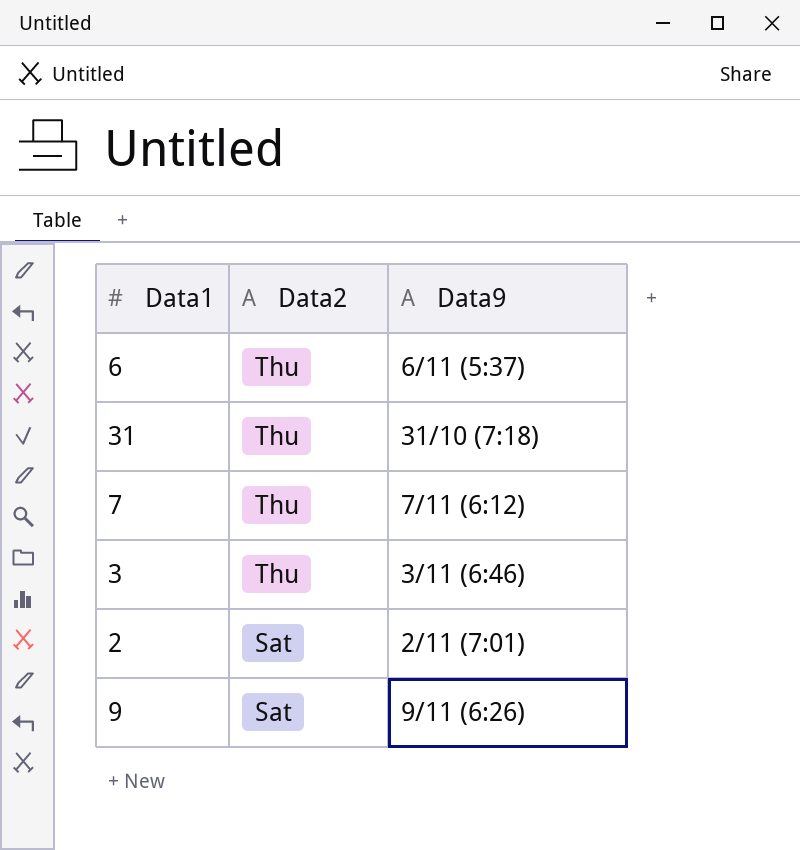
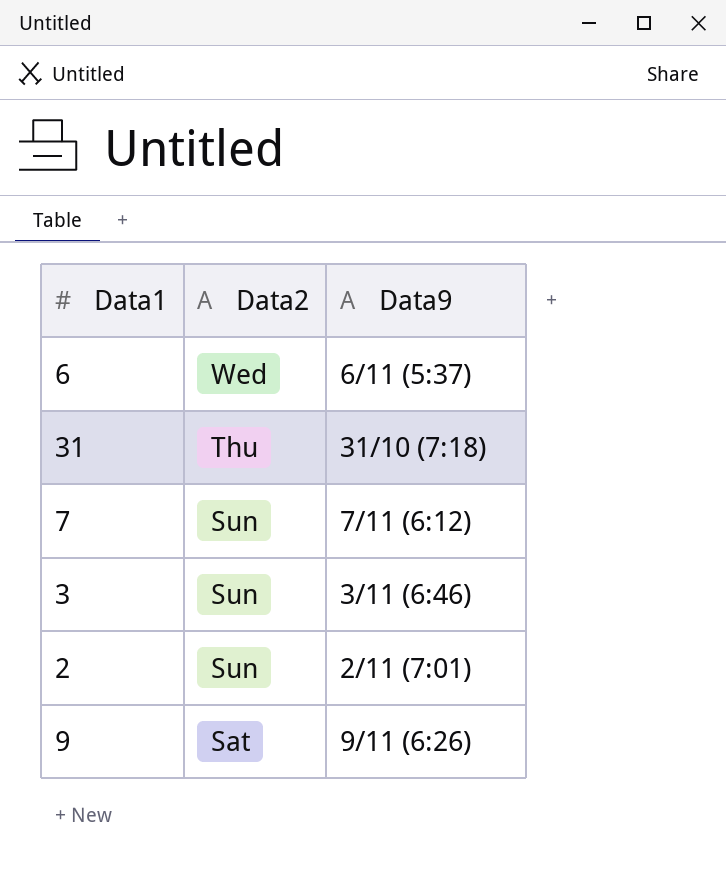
6 | Data2: Thu -> Wed
7 | Data2: Thu -> Sun
3 | Data2: Thu -> Sun
2 | Data2: Sat -> Sun

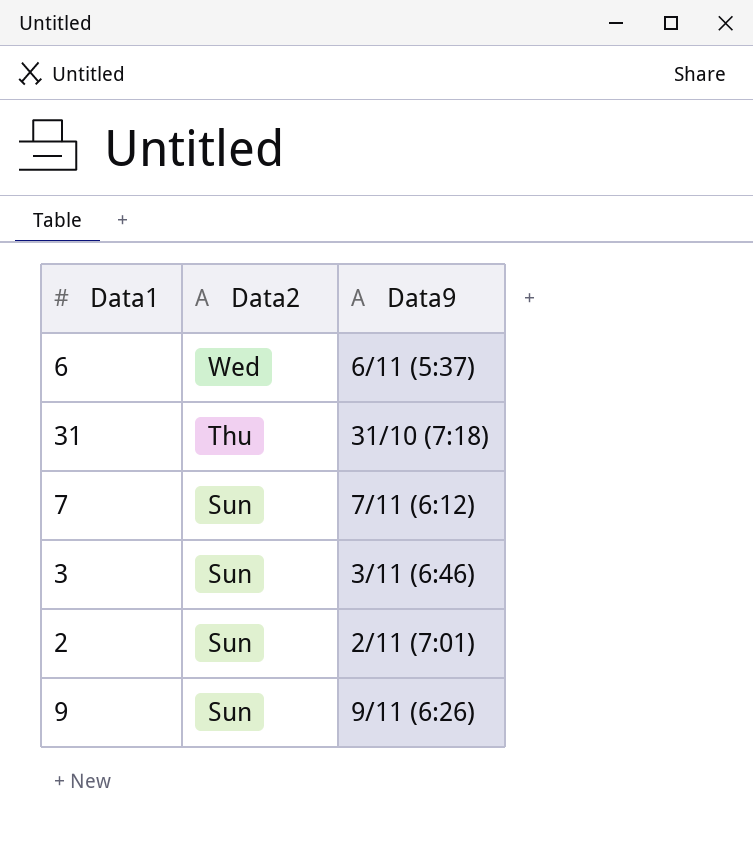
9 | Data2: Sat -> Sun

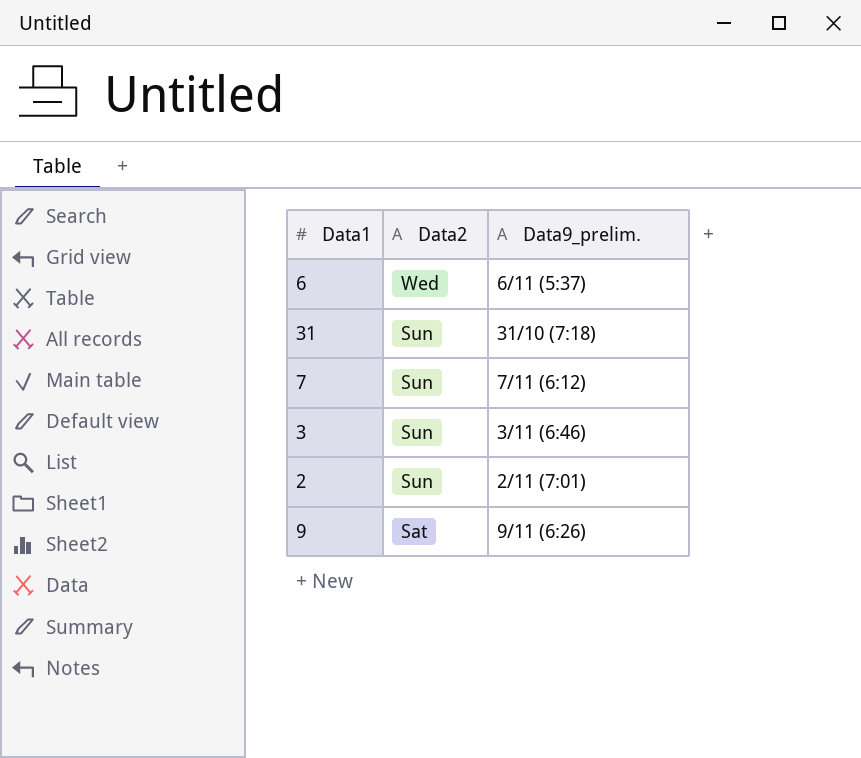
column name: Data9 -> Data9_prelim.
31 | Data2: Thu -> Sun
9 | Data2: Sun -> Sat

